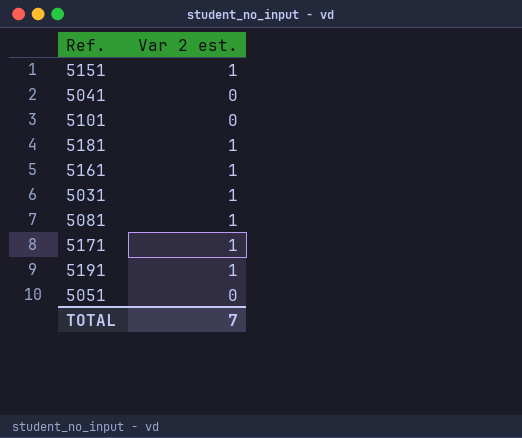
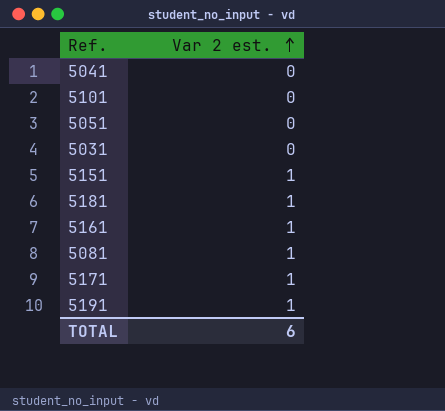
row order: none -> Var 2 est. ascending
5031 | Var 2 est.: 1 -> 0
TOTAL | Var 2 est.: 7 -> 6

